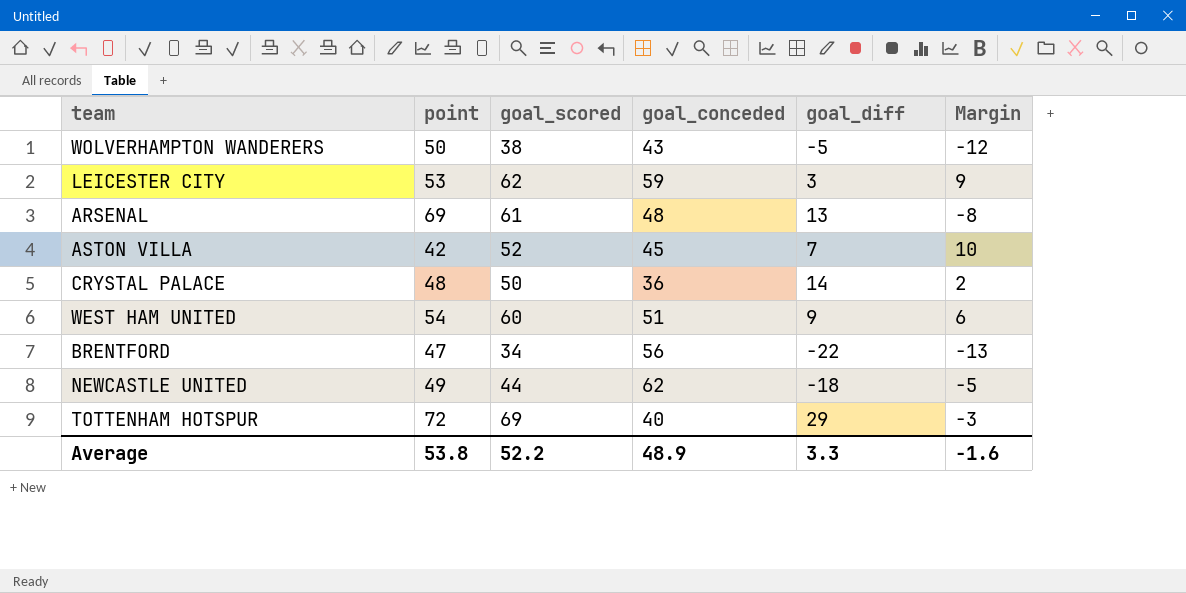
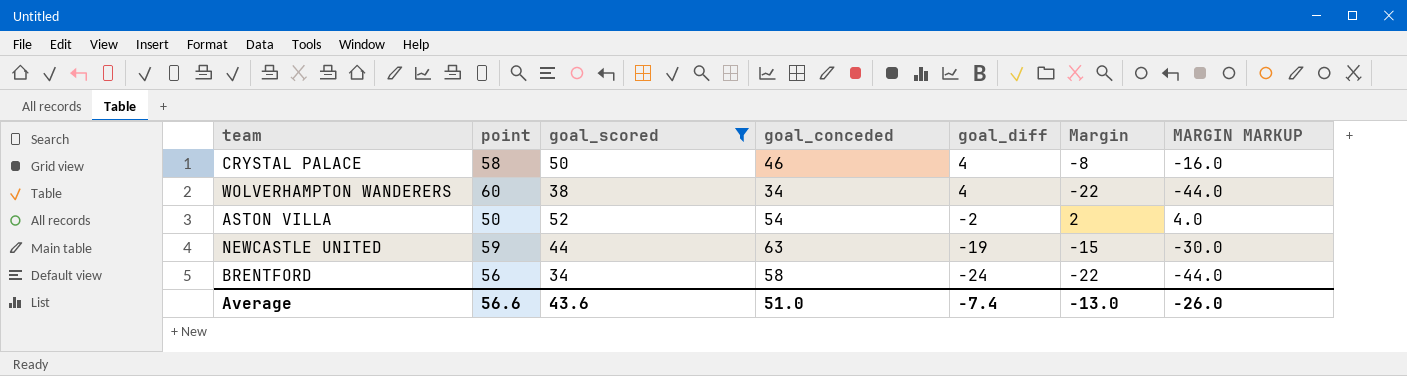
filter: none -> goal_scored <= 52
row order: none -> goal_diff descending
column MARGIN MARKUP | formula: none -> [Margin] * 2
CRYSTAL PALACE | point: 48 -> 58
CRYSTAL PALACE | goal_conceded: 36 -> 46
CRYSTAL PALACE | goal_diff: 14 -> 4
CRYSTAL PALACE | Margin: 2 -> -8
WOLVERHAMPTON WANDERERS | point: 50 -> 60
WOLVERHAMPTON WANDERERS | goal_conceded: 43 -> 34
WOLVERHAMPTON WANDERERS | goal_diff: -5 -> 4
WOLVERHAMPTON WANDERERS | Margin: -12 -> -22
ASTON VILLA | point: 42 -> 50
ASTON VILLA | goal_conceded: 45 -> 54
ASTON VILLA | goal_diff: 7 -> -2
ASTON VILLA | Margin: 10 -> 2
NEWCASTLE UNITED | point: 49 -> 59
NEWCASTLE UNITED | goal_conceded: 62 -> 63
NEWCASTLE UNITED | goal_diff: -18 -> -19
NEWCASTLE UNITED | Margin: -5 -> -15
BRENTFORD | point: 47 -> 56
BRENTFORD | goal_conceded: 56 -> 58
BRENTFORD | goal_diff: -22 -> -24
BRENTFORD | Margin: -13 -> -22
Average | point: 53.8 -> 56.6
Average | goal_scored: 52.2 -> 43.6
Average | goal_conceded: 48.9 -> 51.0
Average | goal_diff: 3.3 -> -7.4
Average | Margin: -1.6 -> -13.0

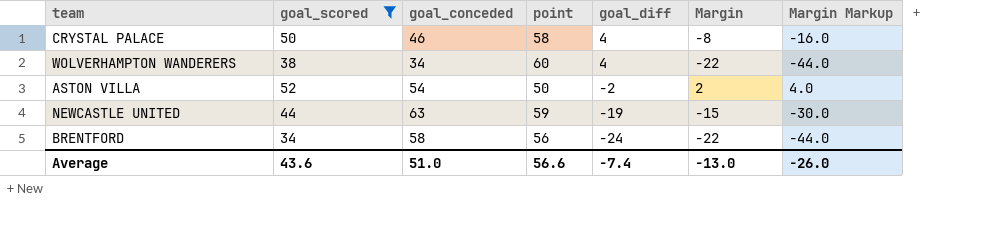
column point | position: 2 -> 4
column name: MARGIN MARKUP -> Margin Markup

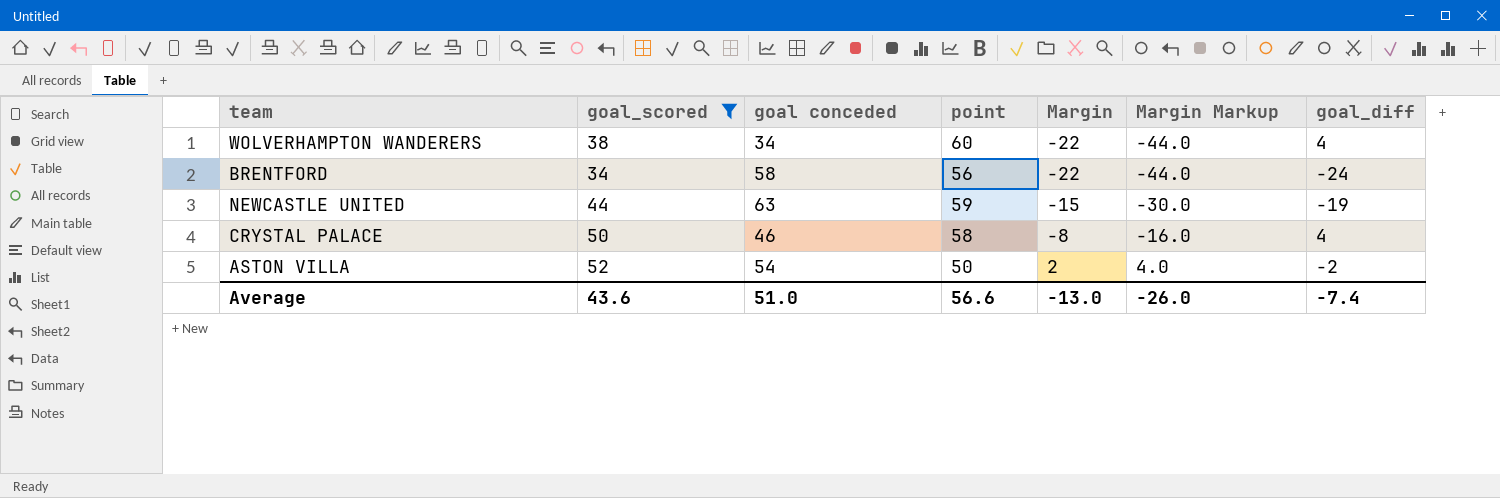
row order: goal_diff descending -> Margin ascending
column name: goal_conceded -> goal conceded
column goal_diff | position: 5 -> 7

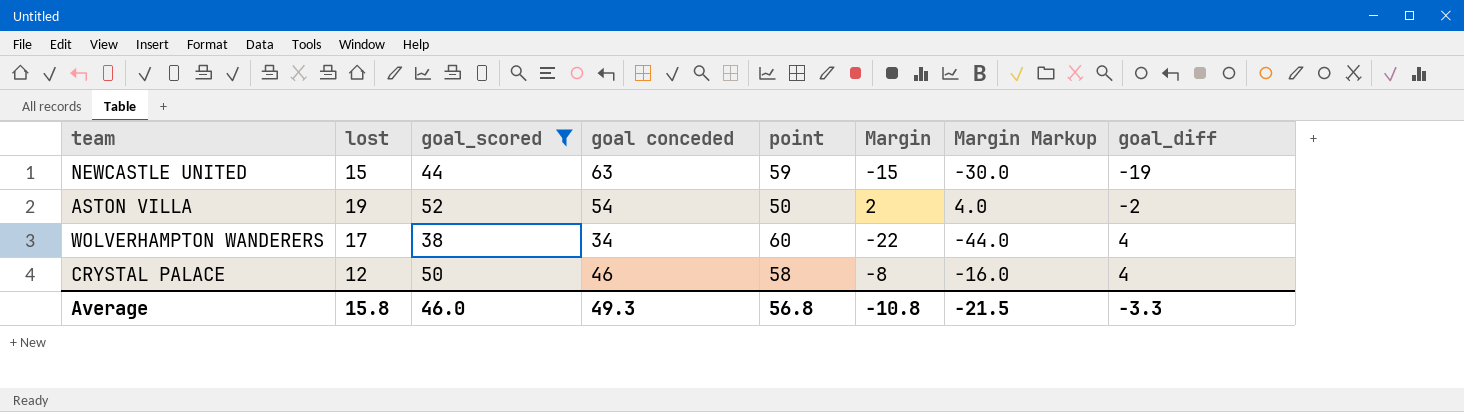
row order: Margin ascending -> goal_diff ascending
column lost | position: none -> 2
row BRENTFORD: 34 | 58 | 56 | -22 | -44.0 | -24 -> none
Average | goal_scored: 43.6 -> 46.0
Average | goal conceded: 51.0 -> 49.3
Average | point: 56.6 -> 56.8
Average | Margin: -13.0 -> -10.8
Average | Margin Markup: -26.0 -> -21.5
Average | goal_diff: -7.4 -> -3.3

